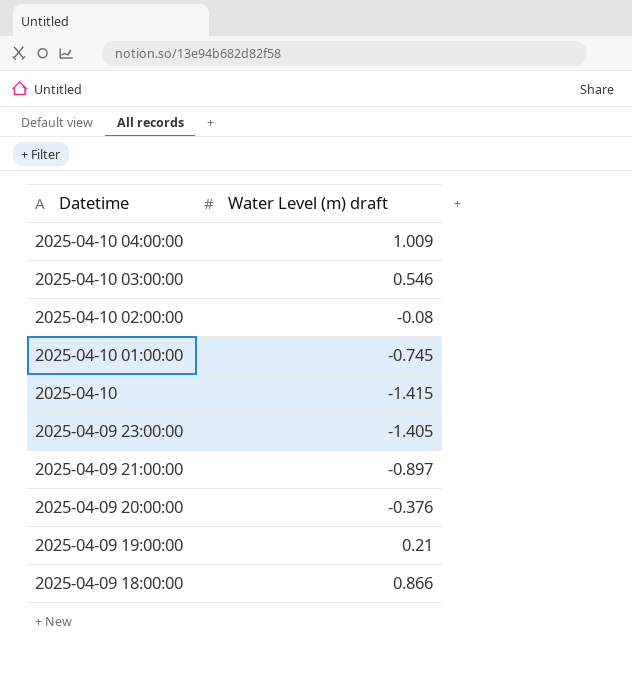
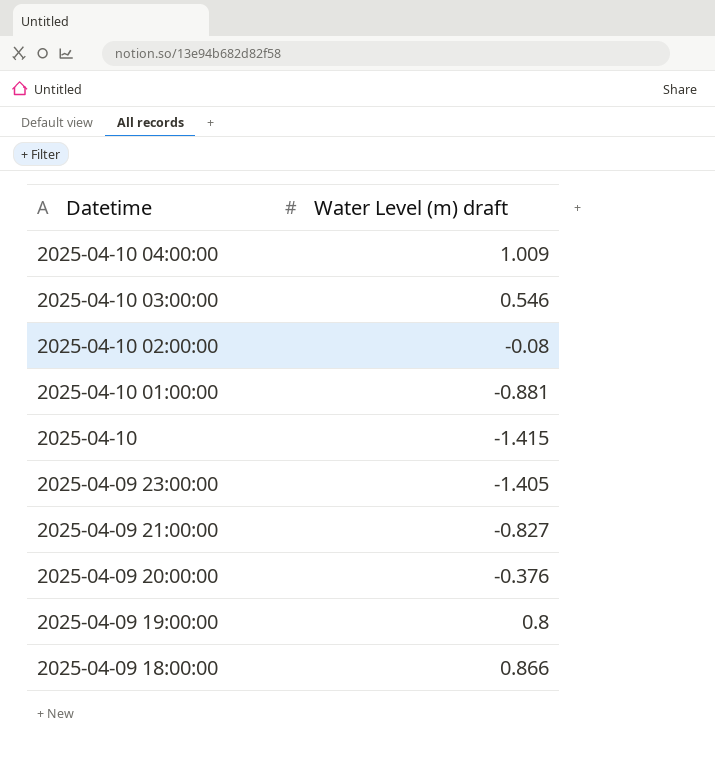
2025-04-10 01:00:00 | Water Level (m) draft: -0.745 -> -0.881
2025-04-09 21:00:00 | Water Level (m) draft: -0.897 -> -0.827
2025-04-09 19:00:00 | Water Level (m) draft: 0.21 -> 0.8

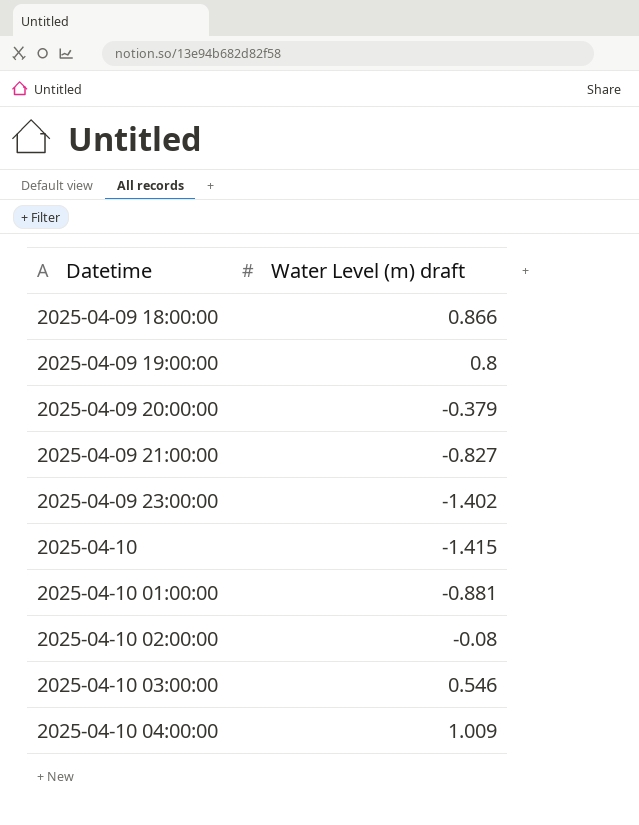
row order: Datetime descending -> Datetime ascending
2025-04-09 20:00:00 | Water Level (m) draft: -0.376 -> -0.379
2025-04-09 23:00:00 | Water Level (m) draft: -1.405 -> -1.402

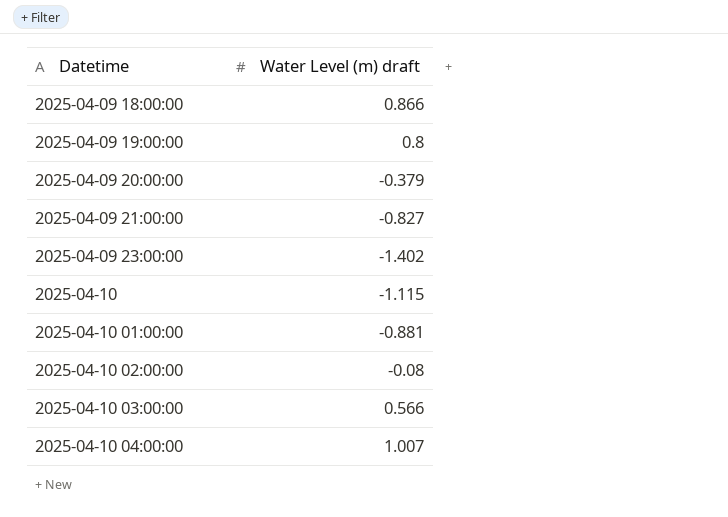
2025-04-10 | Water Level (m) draft: -1.415 -> -1.115
2025-04-10 03:00:00 | Water Level (m) draft: 0.546 -> 0.566
2025-04-10 04:00:00 | Water Level (m) draft: 1.009 -> 1.007

